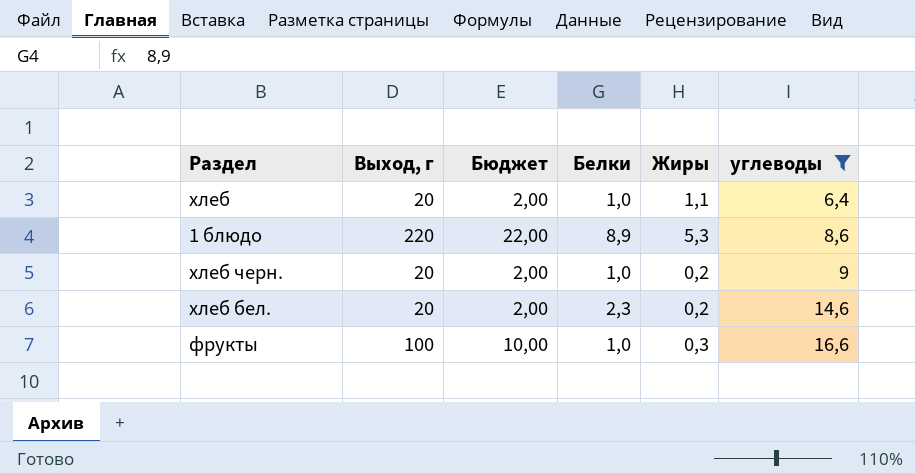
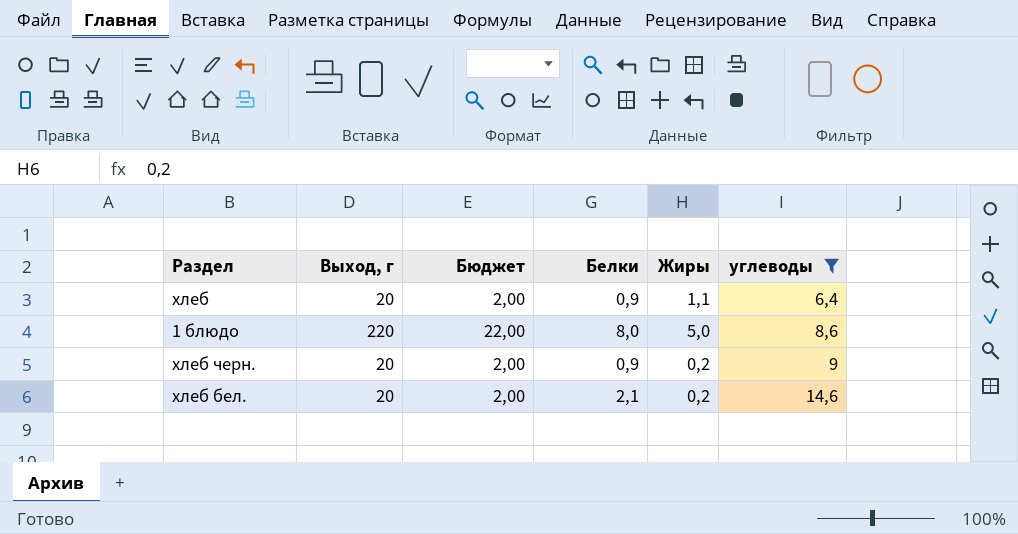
row фрукты: 100 | 10,00 | 1,0 | 0,3 | 16,6 -> none
хлеб | Белки: 1,0 -> 0,9
1 блюдо | Белки: 8,9 -> 8,0
1 блюдо | Жиры: 5,3 -> 5,0
хлеб черн. | Белки: 1,0 -> 0,9
хлеб бел. | Белки: 2,3 -> 2,1

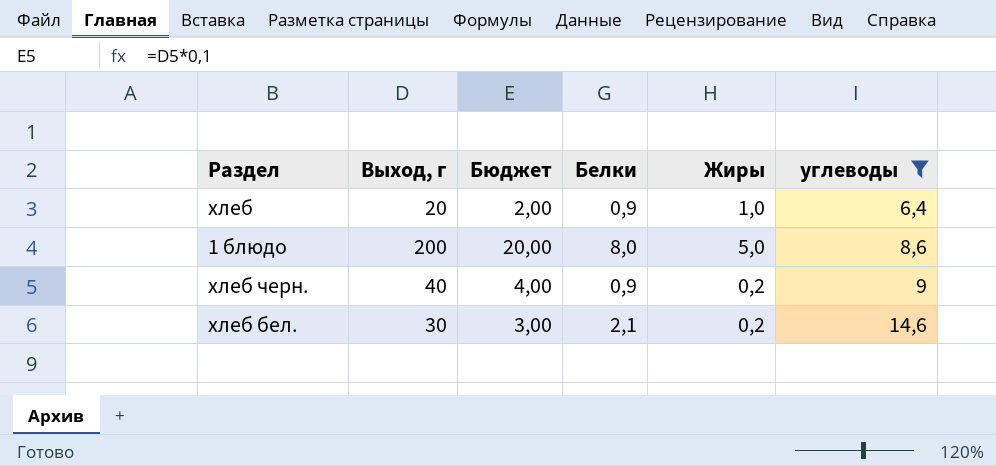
хлеб | Жиры: 1,1 -> 1,0
1 блюдо | Выход, г: 220 -> 200
1 блюдо | Бюджет: 22,00 -> 20,00
хлеб черн. | Выход, г: 20 -> 40
хлеб черн. | Бюджет: 2,00 -> 4,00
хлеб бел. | Выход, г: 20 -> 30
хлеб бел. | Бюджет: 2,00 -> 3,00

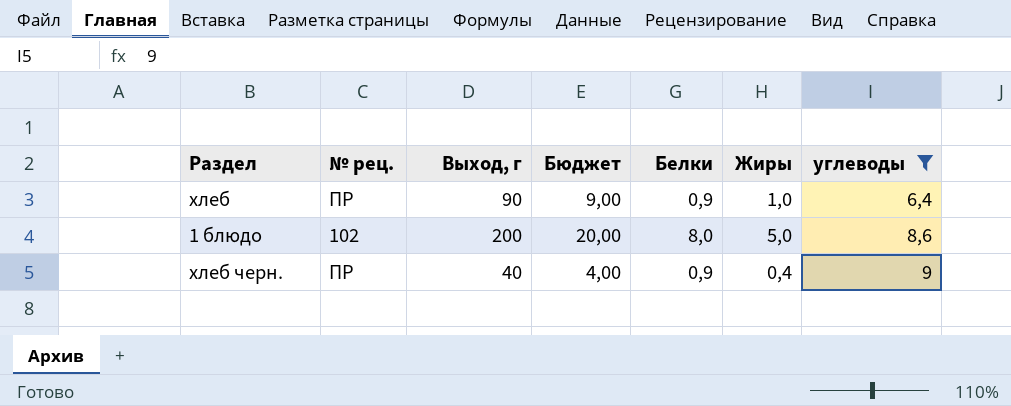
column № рец. | position: none -> 2
row хлеб бел.: 30 | 3,00 | 2,1 | 0,2 | 14,6 -> none
хлеб | Выход, г: 20 -> 90
хлеб | Бюджет: 2,00 -> 9,00
хлеб черн. | Жиры: 0,2 -> 0,4

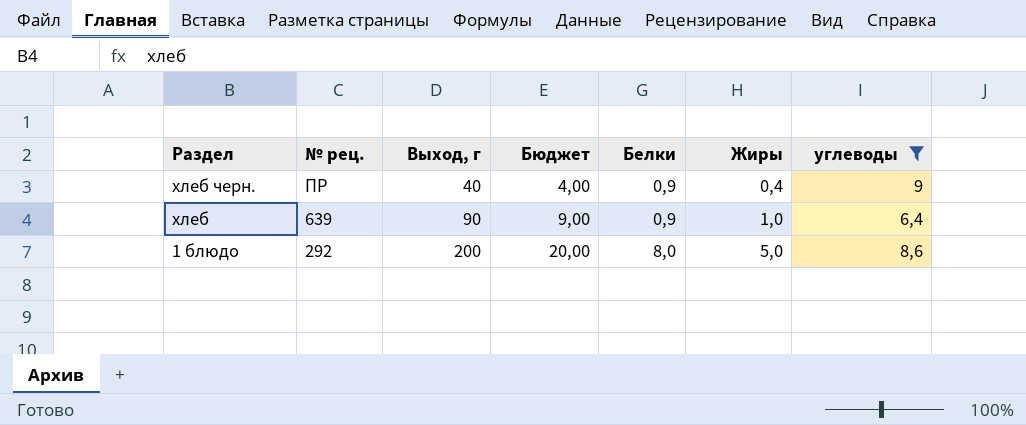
row order: углеводы ascending -> Раздел descending
хлеб | № рец.: ПР -> 639
1 блюдо | № рец.: 102 -> 292

